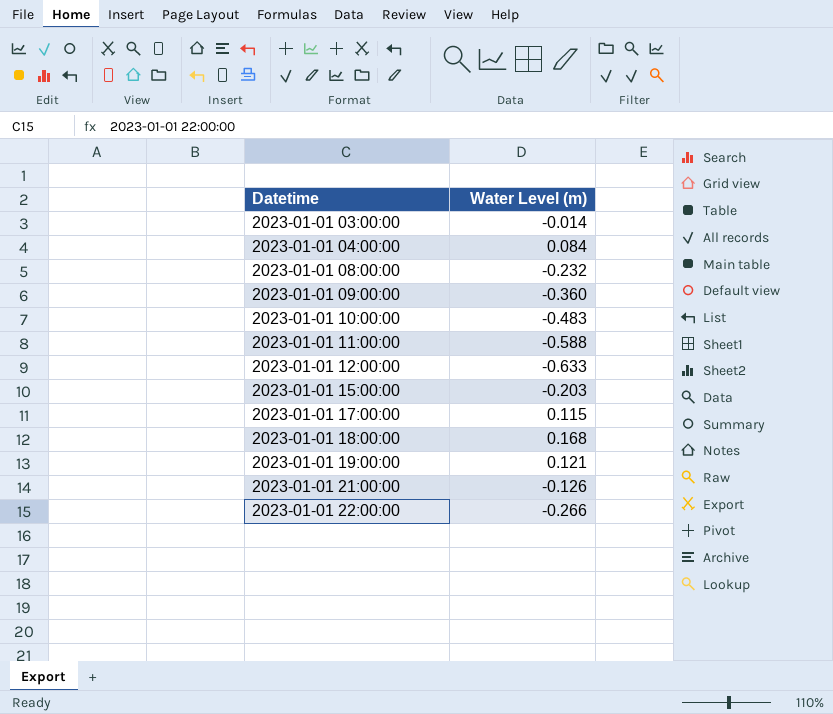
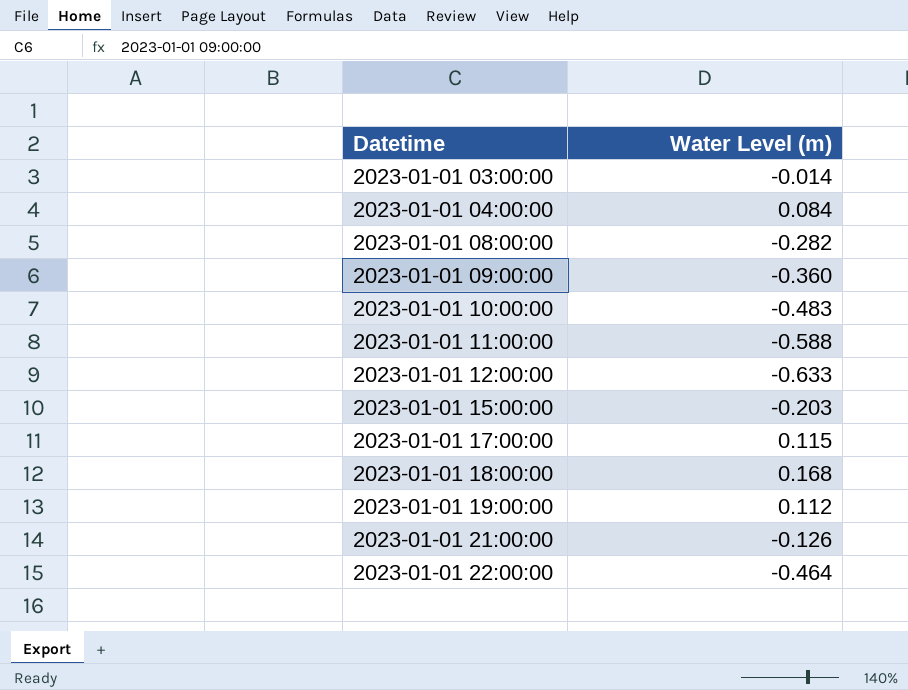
2023-01-01 08:00:00 | Water Level (m): -0.232 -> -0.282
2023-01-01 19:00:00 | Water Level (m): 0.121 -> 0.112
2023-01-01 22:00:00 | Water Level (m): -0.266 -> -0.464

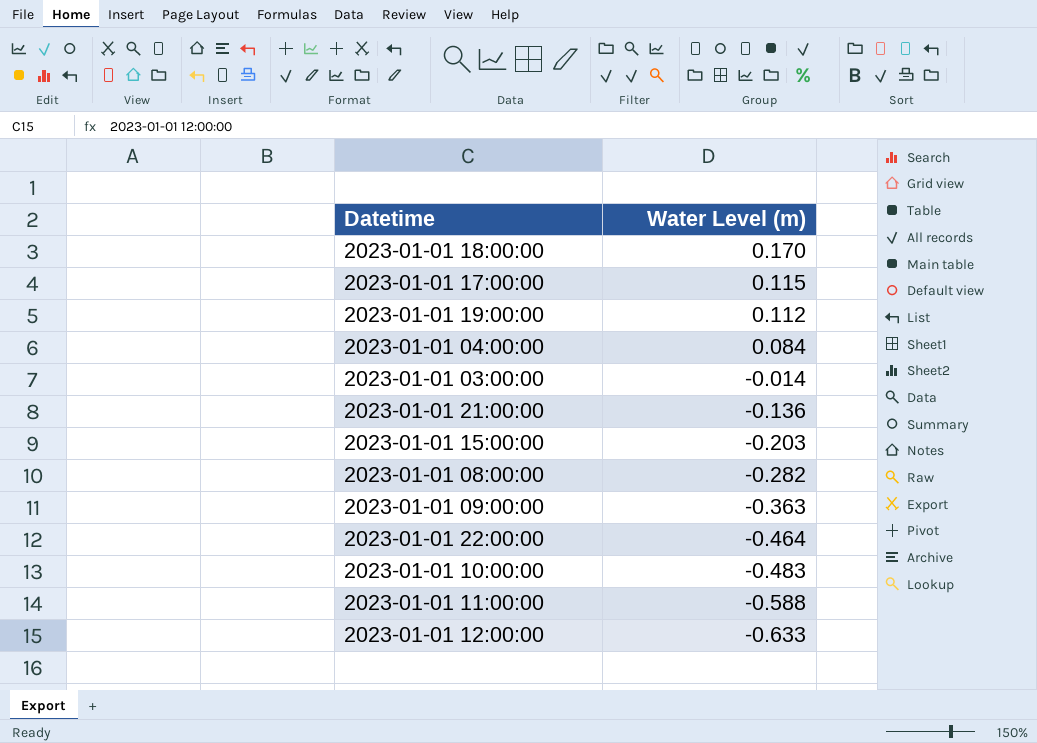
row order: Datetime ascending -> Water Level (m) descending
2023-01-01 18:00:00 | Water Level (m): 0.168 -> 0.170
2023-01-01 21:00:00 | Water Level (m): -0.126 -> -0.136
2023-01-01 09:00:00 | Water Level (m): -0.360 -> -0.363

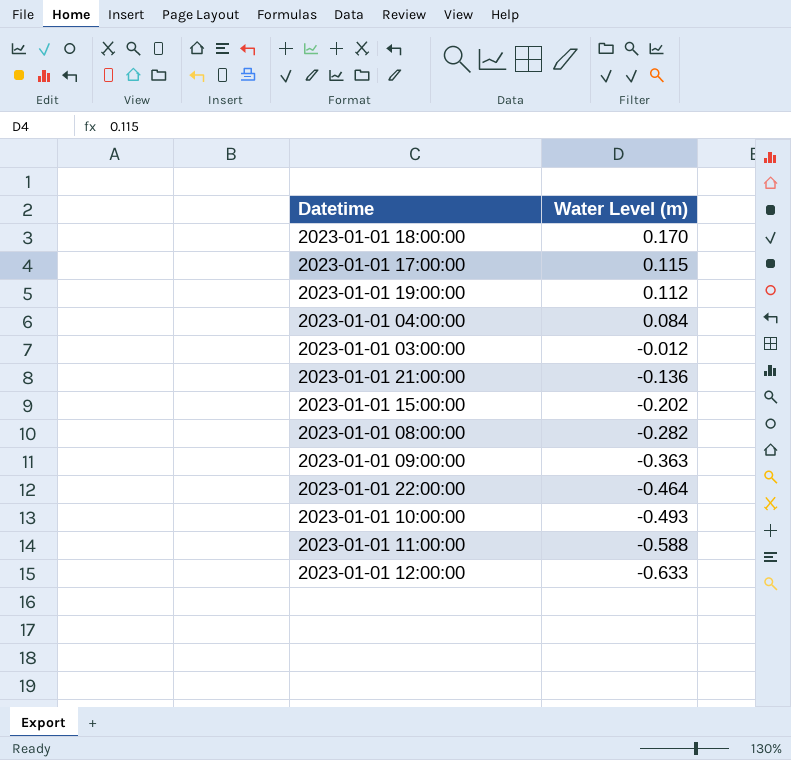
2023-01-01 03:00:00 | Water Level (m): -0.014 -> -0.012
2023-01-01 15:00:00 | Water Level (m): -0.203 -> -0.202
2023-01-01 10:00:00 | Water Level (m): -0.483 -> -0.493

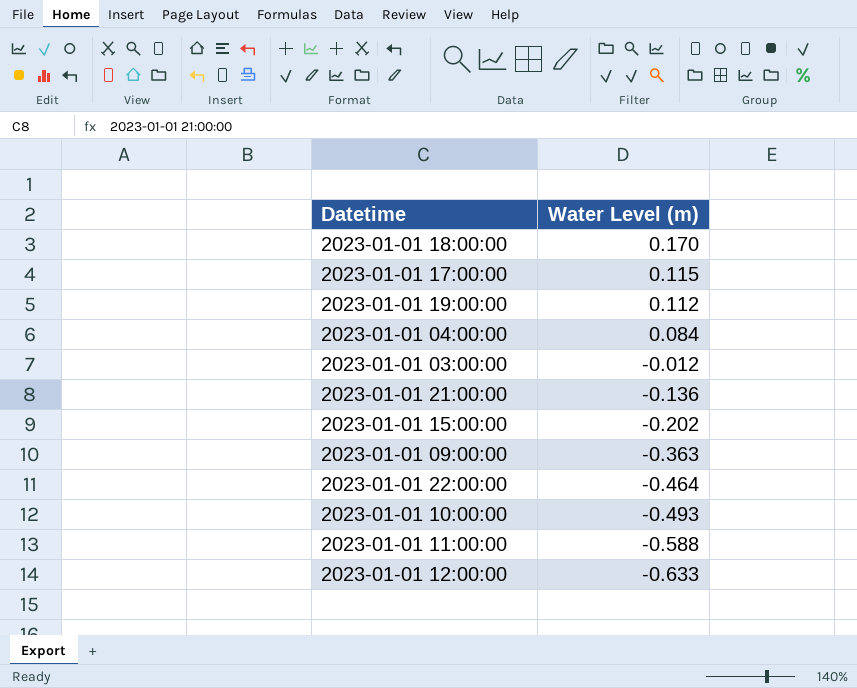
row 2023-01-01 08:00:00: -0.282 -> none

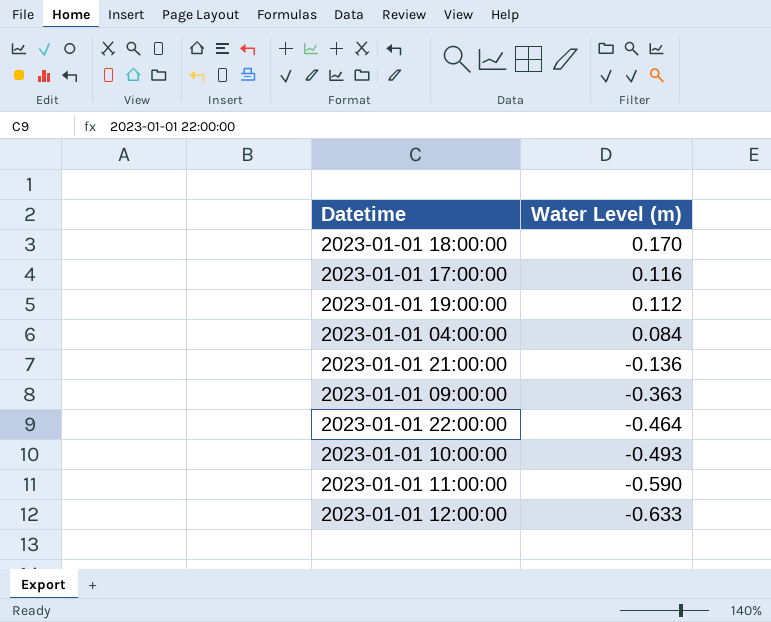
row 2023-01-01 03:00:00: -0.012 -> none
row 2023-01-01 15:00:00: -0.202 -> none
2023-01-01 17:00:00 | Water Level (m): 0.115 -> 0.116
2023-01-01 11:00:00 | Water Level (m): -0.588 -> -0.590

